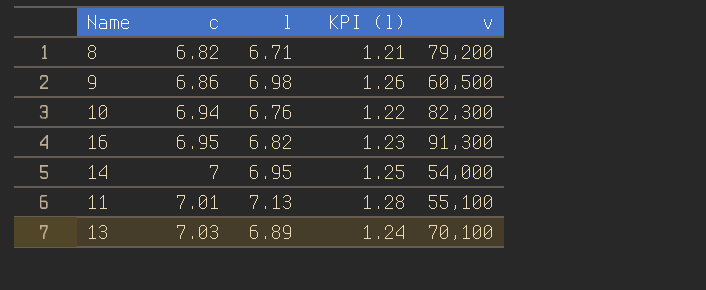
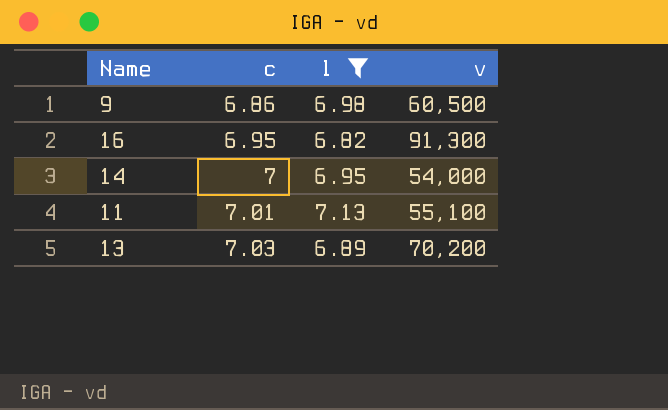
filter: none -> l >= 6.82
column KPI (l) | formula: [l] * 0.18 -> none
13 | v: 70,100 -> 70,200

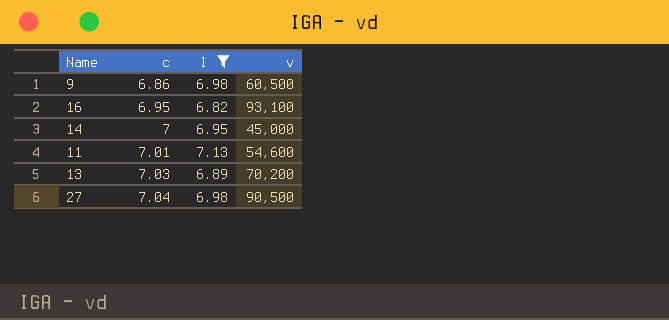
16 | v: 91,300 -> 93,100
14 | v: 54,000 -> 45,000
11 | v: 55,100 -> 54,600
row 27: none -> 7.04 | 6.98 | 90,500

